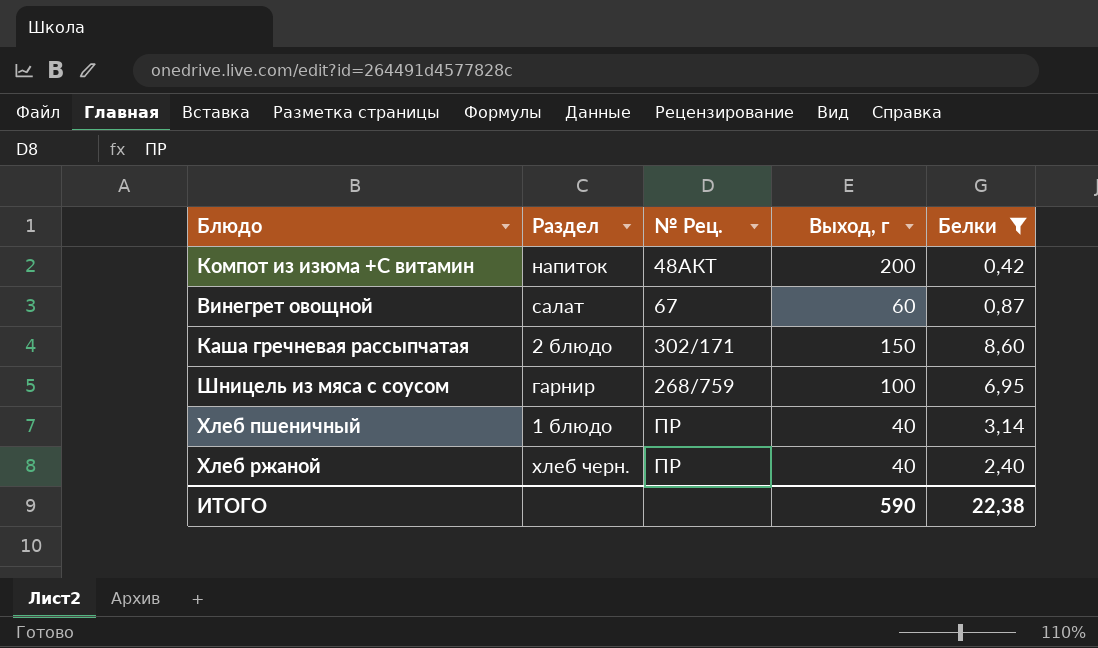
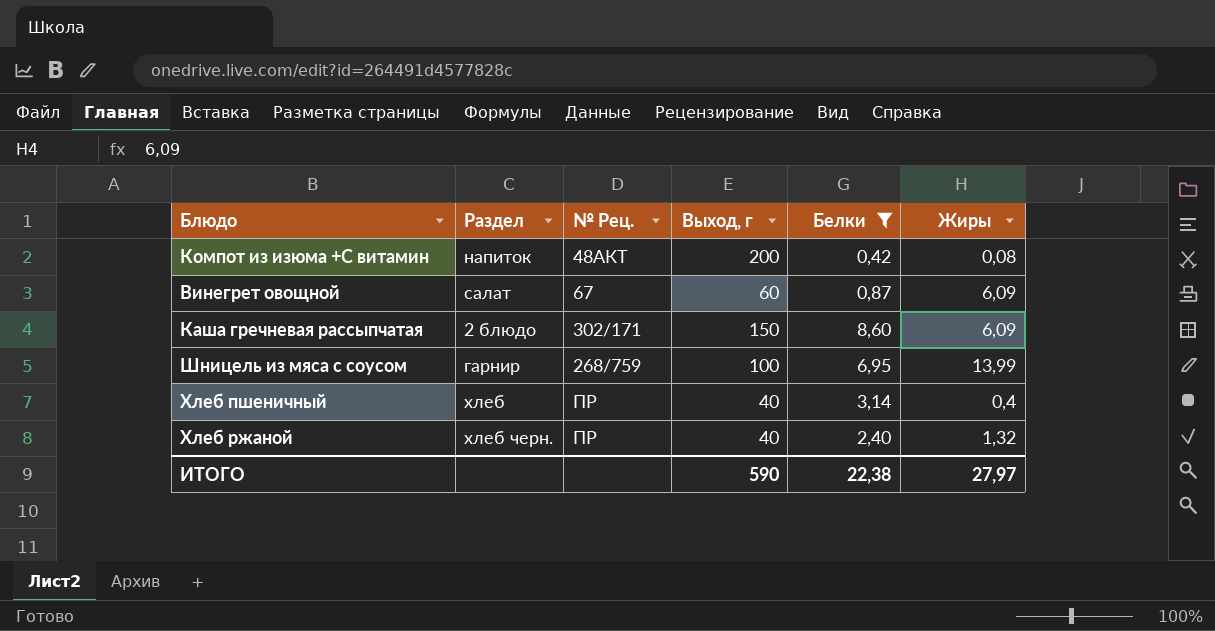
column Жиры | position: none -> 6
Хлеб пшеничный | Раздел: 1 блюдо -> хлеб

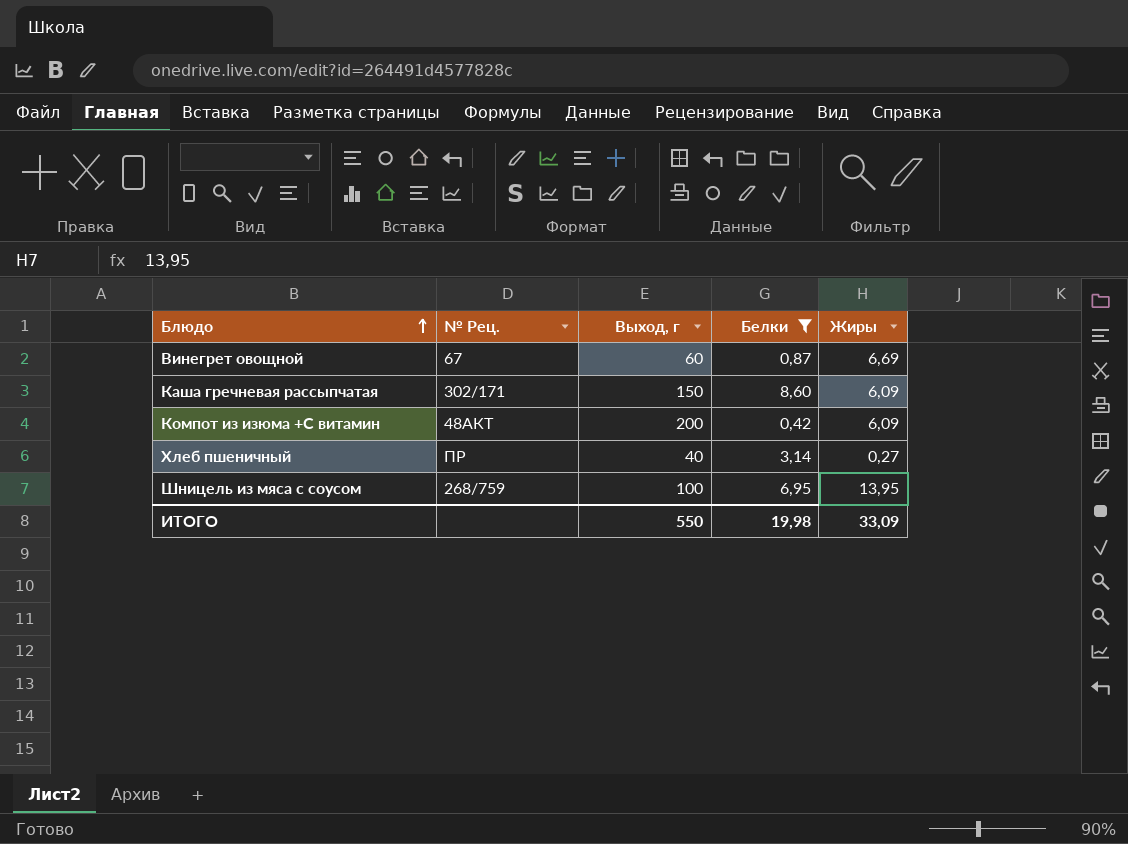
row order: none -> Блюдо ascending
column Раздел | position: 2 -> none
row Хлеб ржаной: хлеб черн. | ПР | 40 | 2,40 | 1,32 -> none
Винегрет овощной | Жиры: 6,09 -> 6,69
Компот из изюма +С витамин | Жиры: 0,08 -> 6,09
Хлеб пшеничный | Жиры: 0,4 -> 0,27
Шницель из мяса с соусом | Жиры: 13,99 -> 13,95
ИТОГО | Выход, г: 590 -> 550
ИТОГО | Белки: 22,38 -> 19,98
ИТОГО | Жиры: 27,97 -> 33,09

